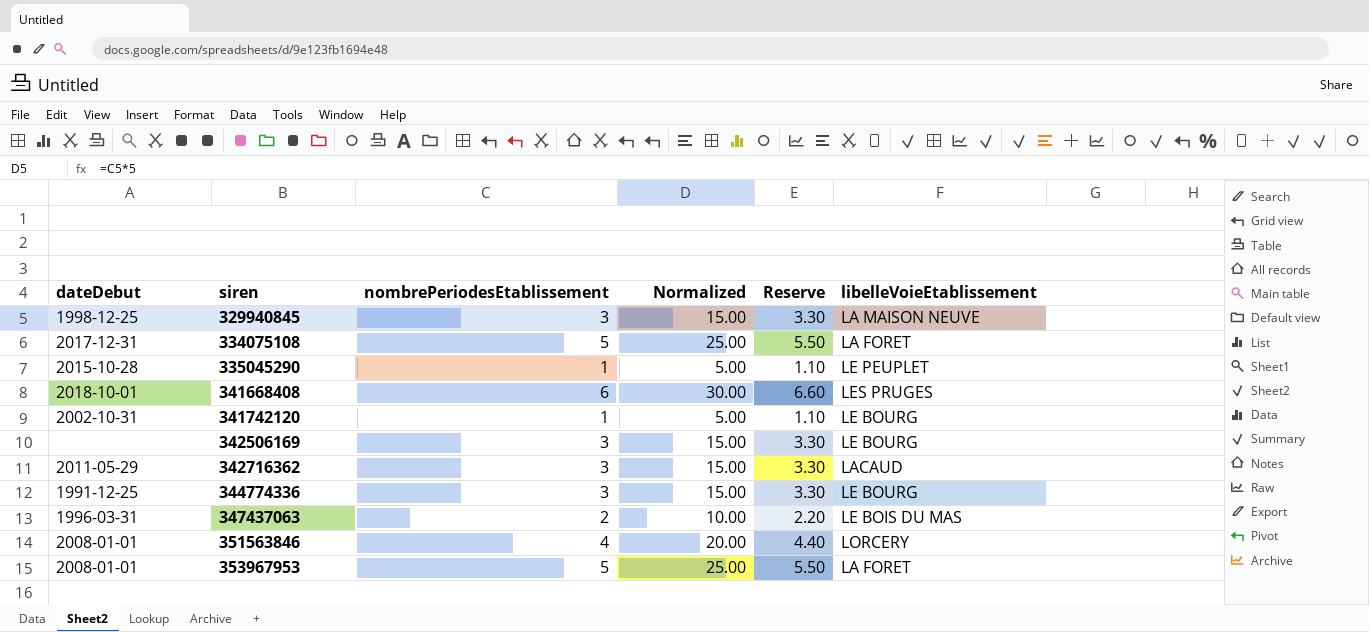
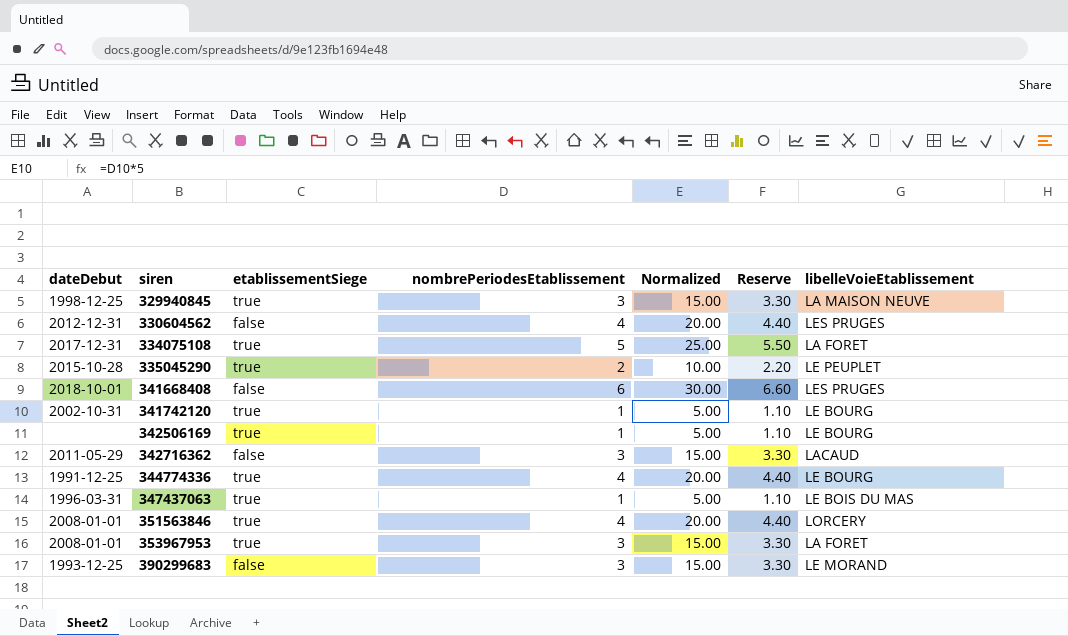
column etablissementSiege | position: none -> 3
row 330604562: none -> 2012-12-31 | false | 4 | 20.00 | 4.40 | LES PRUGES
335045290 | nombrePeriodesEtablissement: 1 -> 2
335045290 | Normalized: 5.00 -> 10.00
335045290 | Reserve: 1.10 -> 2.20
342506169 | nombrePeriodesEtablissement: 3 -> 1
342506169 | Normalized: 15.00 -> 5.00
342506169 | Reserve: 3.30 -> 1.10
344774336 | nombrePeriodesEtablissement: 3 -> 4
344774336 | Normalized: 15.00 -> 20.00
344774336 | Reserve: 3.30 -> 4.40
347437063 | nombrePeriodesEtablissement: 2 -> 1
347437063 | Normalized: 10.00 -> 5.00
347437063 | Reserve: 2.20 -> 1.10
353967953 | nombrePeriodesEtablissement: 5 -> 3
353967953 | Normalized: 25.00 -> 15.00
353967953 | Reserve: 5.50 -> 3.30
row 390299683: none -> 1993-12-25 | false | 3 | 15.00 | 3.30 | LE MORAND

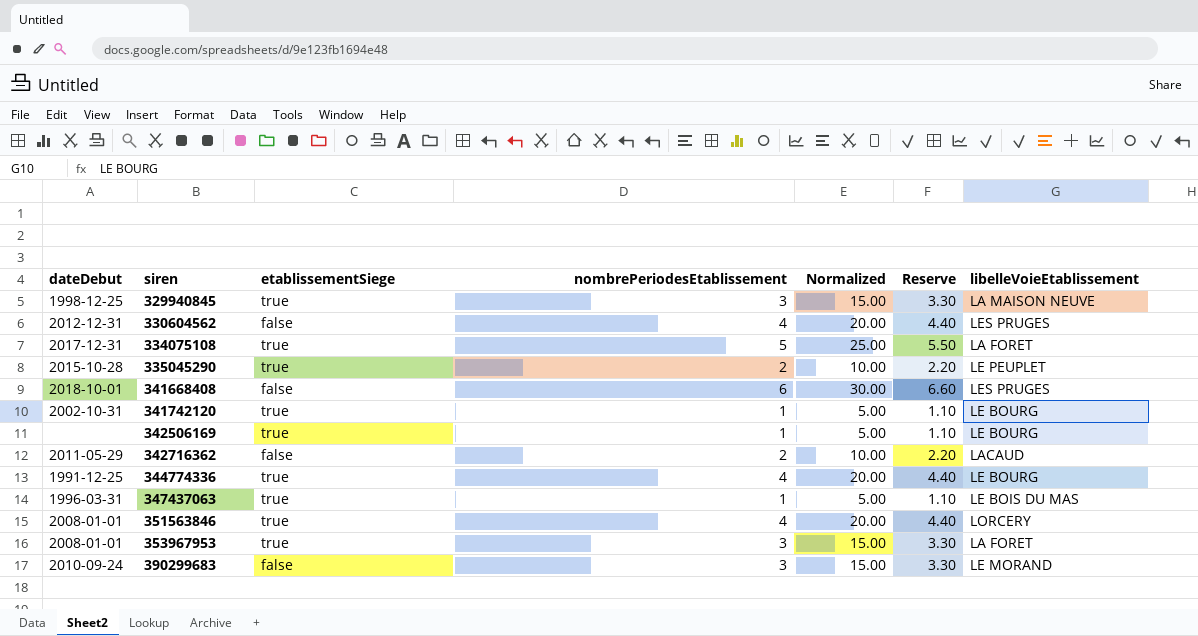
342716362 | nombrePeriodesEtablissement: 3 -> 2
342716362 | Normalized: 15.00 -> 10.00
342716362 | Reserve: 3.30 -> 2.20
390299683 | dateDebut: 1993-12-25 -> 2010-09-24

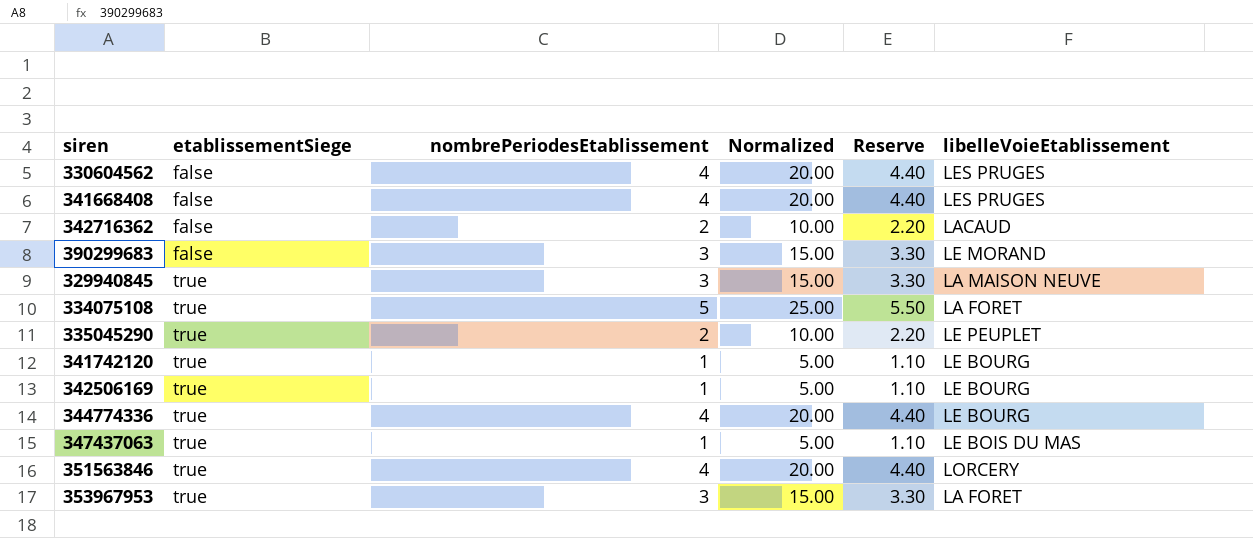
row order: siren ascending -> etablissementSiege ascending
column dateDebut | position: 1 -> none
341668408 | nombrePeriodesEtablissement: 6 -> 4
341668408 | Normalized: 30.00 -> 20.00
341668408 | Reserve: 6.60 -> 4.40

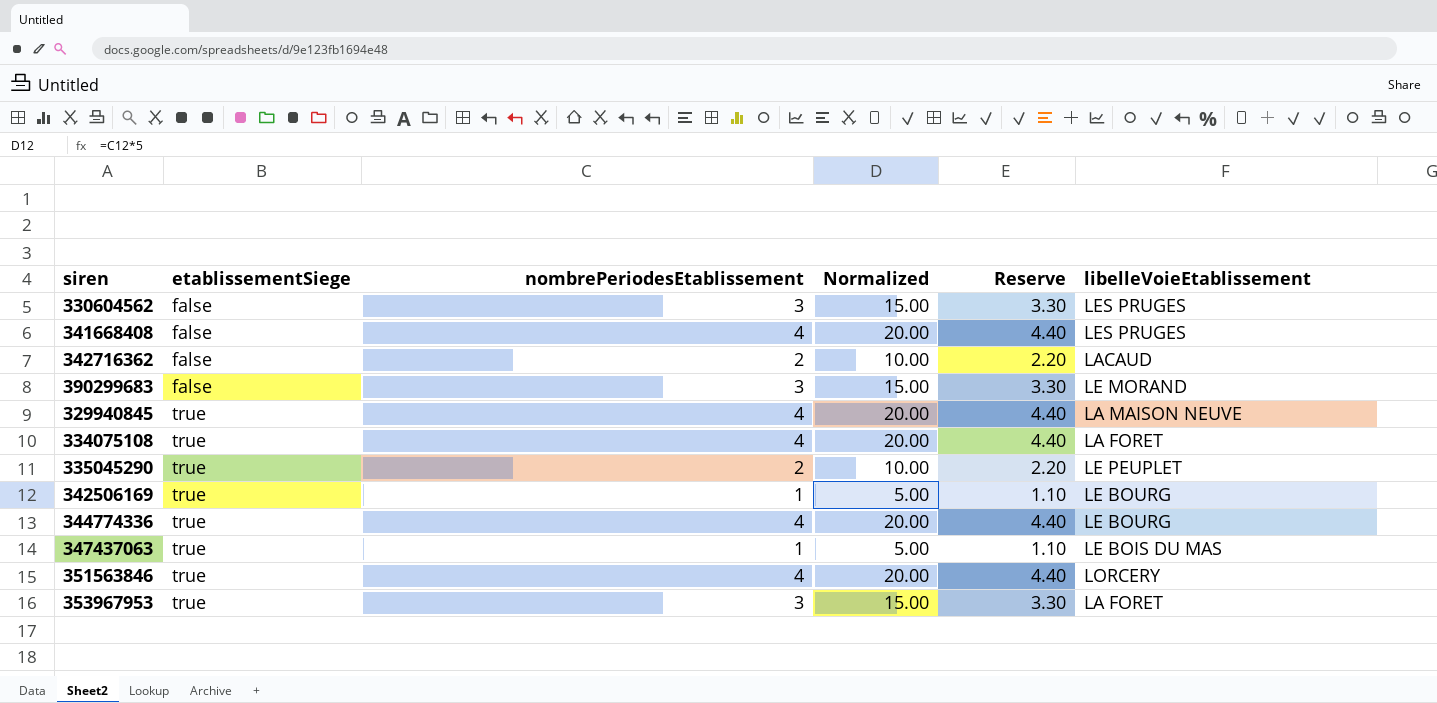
row 341742120: true | 1 | 5.00 | 1.10 | LE BOURG -> none
330604562 | nombrePeriodesEtablissement: 4 -> 3
330604562 | Normalized: 20.00 -> 15.00
330604562 | Reserve: 4.40 -> 3.30
329940845 | nombrePeriodesEtablissement: 3 -> 4
329940845 | Normalized: 15.00 -> 20.00
329940845 | Reserve: 3.30 -> 4.40
334075108 | nombrePeriodesEtablissement: 5 -> 4
334075108 | Normalized: 25.00 -> 20.00
334075108 | Reserve: 5.50 -> 4.40

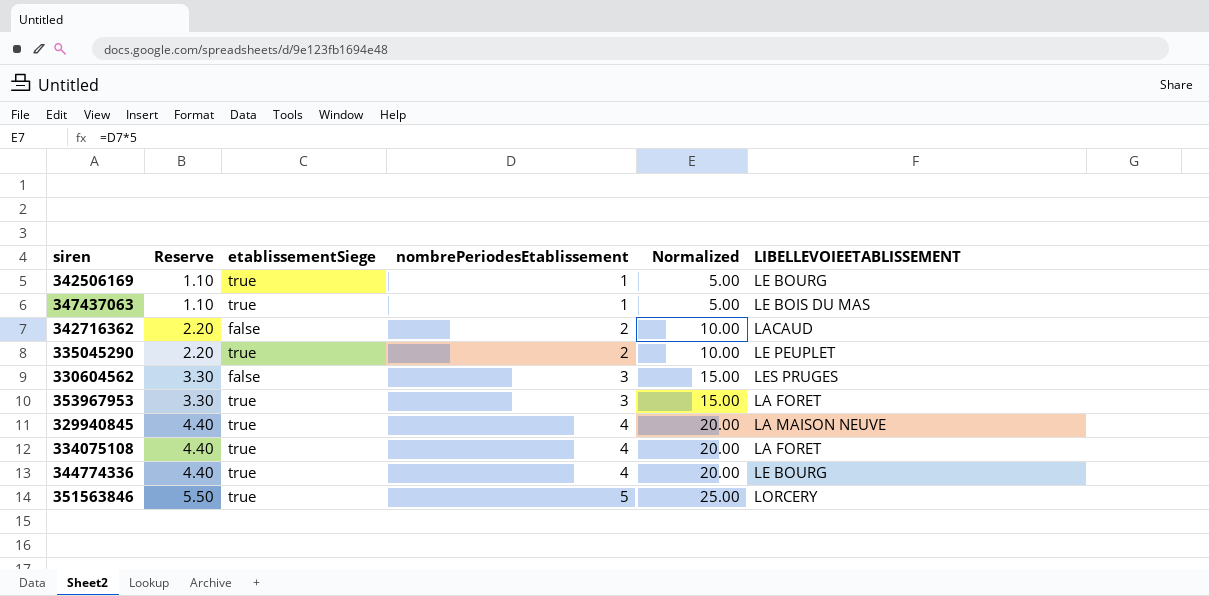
row order: etablissementSiege ascending -> Reserve ascending
column Reserve | position: 5 -> 2
column name: libelleVoieEtablissement -> LIBELLEVOIEETABLISSEMENT
row 341668408: false | 4 | 20.00 | 4.40 | LES PRUGES -> none
row 390299683: false | 3 | 15.00 | 3.30 | LE MORAND -> none
351563846 | Reserve: 4.40 -> 5.50
351563846 | nombrePeriodesEtablissement: 4 -> 5
351563846 | Normalized: 20.00 -> 25.00

